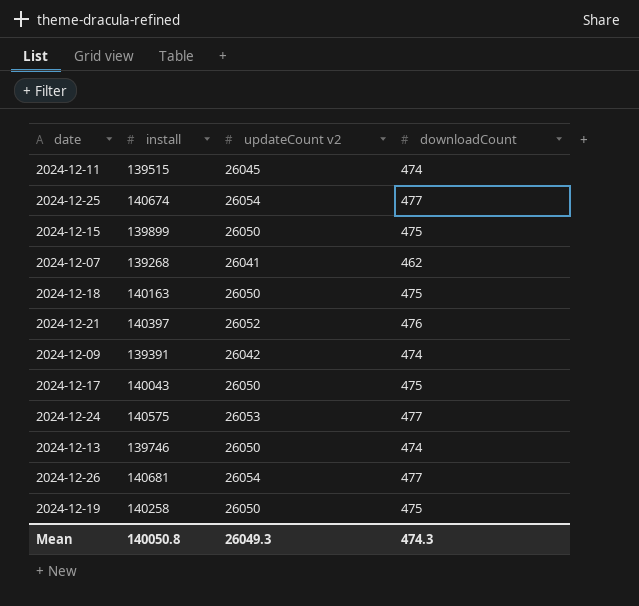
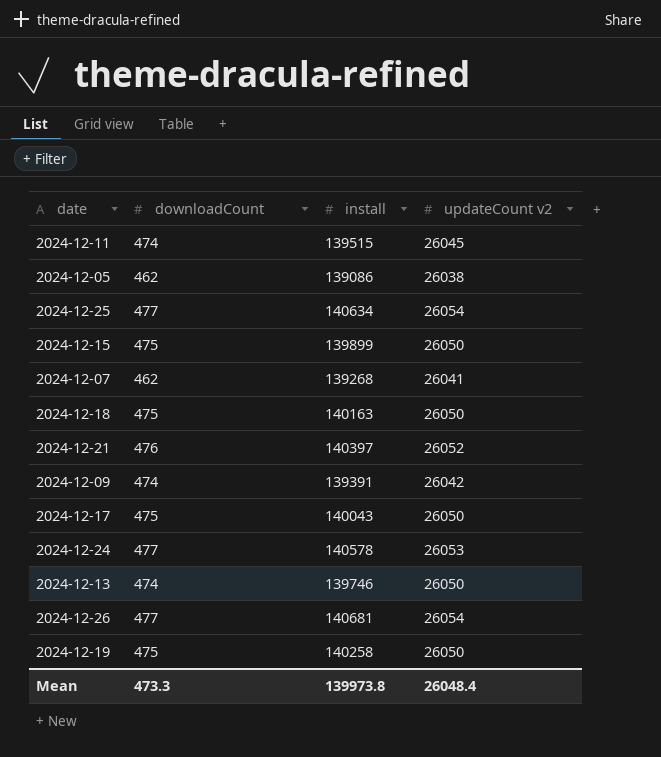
column downloadCount | position: 4 -> 2
row 2024-12-05: none -> 462 | 139086 | 26038
2024-12-25 | install: 140674 -> 140634
2024-12-24 | install: 140575 -> 140578
Mean | downloadCount: 474.3 -> 473.3
Mean | install: 140050.8 -> 139973.8
Mean | updateCount v2: 26049.3 -> 26048.4

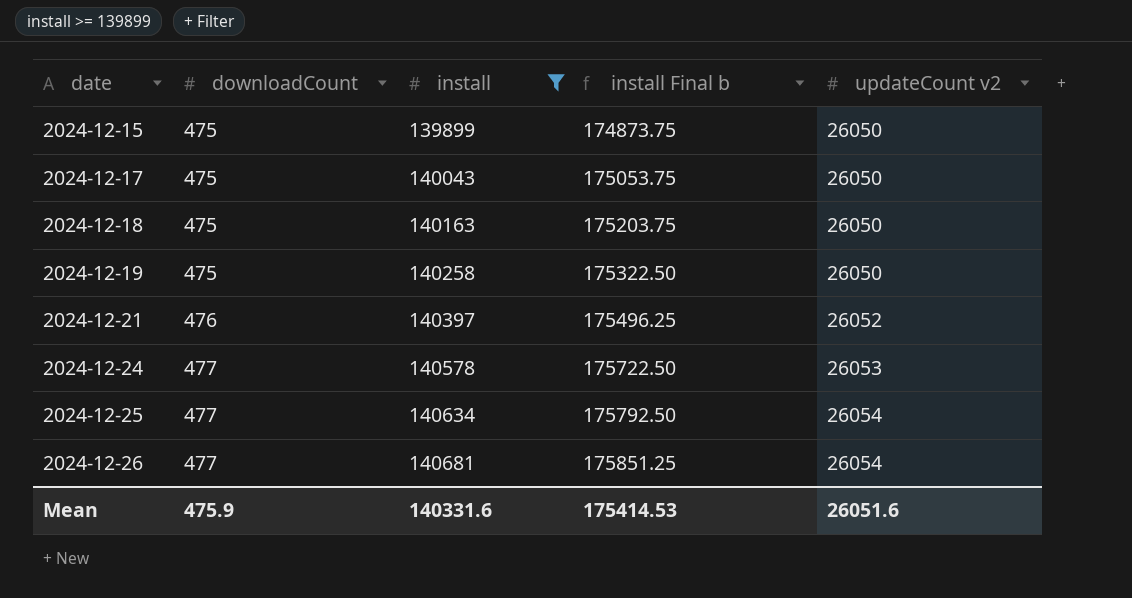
filter: none -> install >= 139899
row order: none -> date ascending
column install Final b | formula: none -> [install] * 1.25
Mean | downloadCount: 473.3 -> 475.9
Mean | install: 139973.8 -> 140331.6
Mean | updateCount v2: 26048.4 -> 26051.6

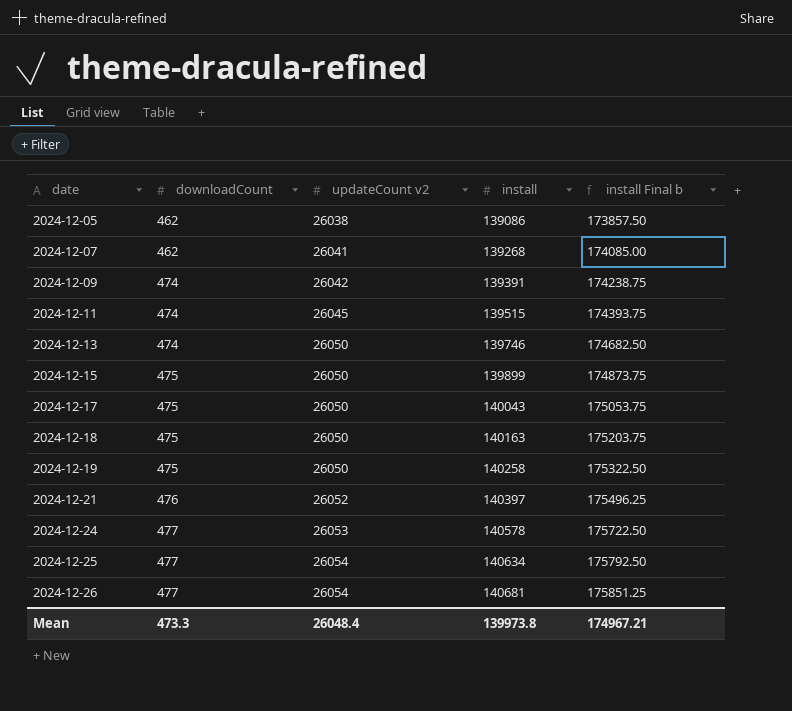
filter: install >= 139899 -> none
column updateCount v2 | position: 5 -> 3
Mean | downloadCount: 475.9 -> 473.3
Mean | updateCount v2: 26051.6 -> 26048.4
Mean | install: 140331.6 -> 139973.8
Mean | install Final b: 175414.53 -> 174967.21

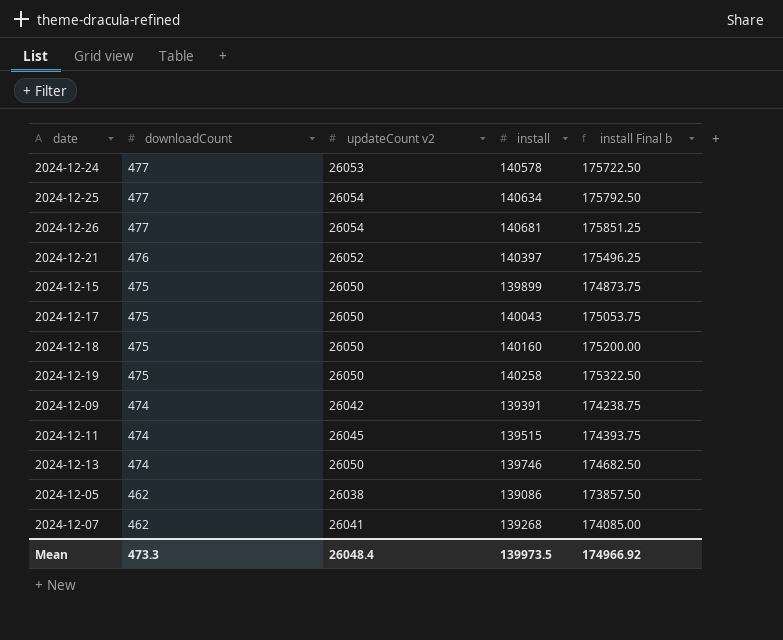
row order: date ascending -> downloadCount descending
2024-12-18 | install: 140163 -> 140160
2024-12-18 | install Final b: 175203.75 -> 175200.00
Mean | install: 139973.8 -> 139973.5
Mean | install Final b: 174967.21 -> 174966.92

